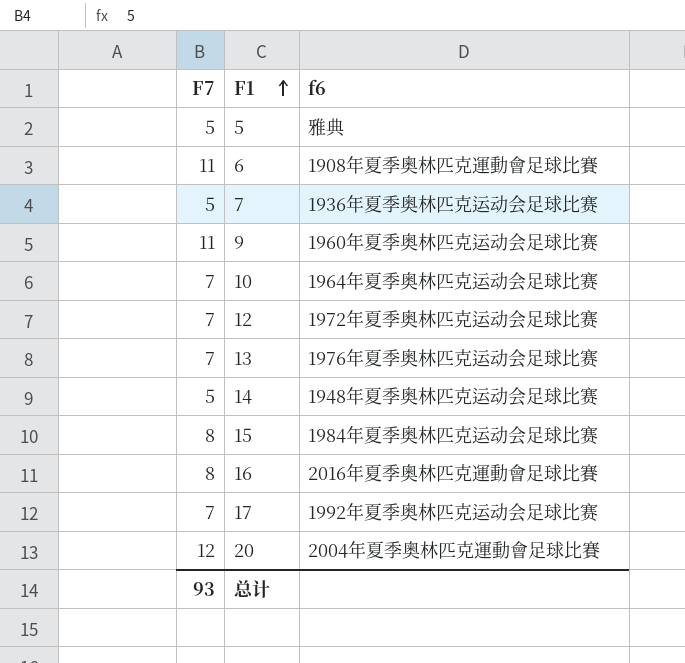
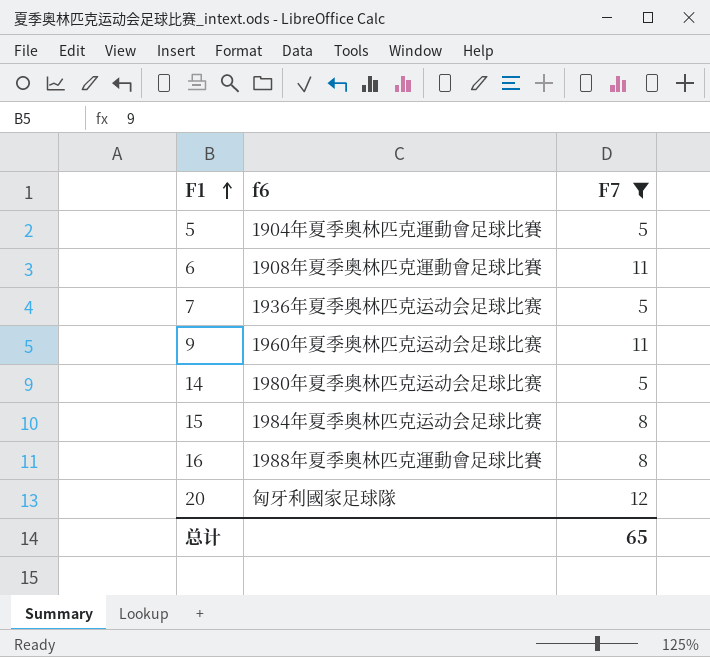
filter: none -> F7 != 7
column F7 | position: 1 -> 3
5 | f6: 雅典 -> 1904年夏季奧林匹克運動會足球比賽
14 | f6: 1948年夏季奥林匹克运动会足球比赛 -> 1980年夏季奥林匹克运动会足球比赛
16 | f6: 2016年夏季奧林匹克運動會足球比賽 -> 1988年夏季奧林匹克運動會足球比賽
20 | f6: 2004年夏季奧林匹克運動會足球比賽 -> 匈牙利國家足球隊
总计 | F7: 93 -> 65

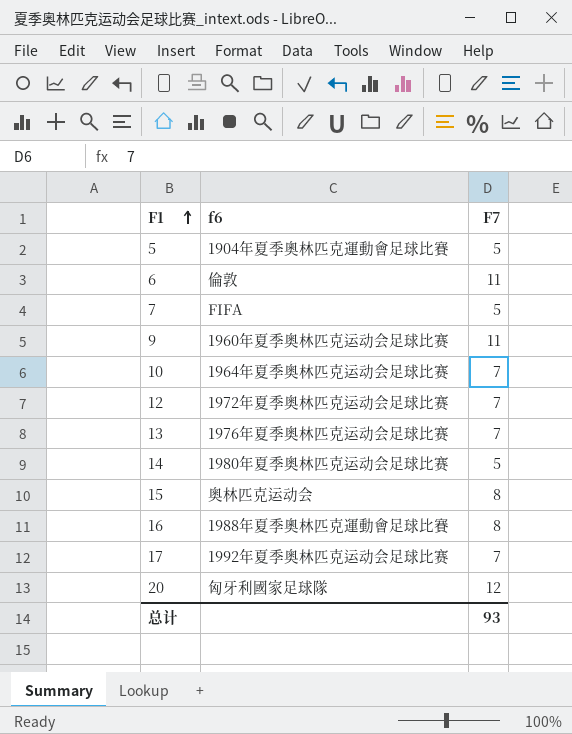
filter: F7 != 7 -> none
6 | f6: 1908年夏季奧林匹克運動會足球比賽 -> 倫敦
7 | f6: 1936年夏季奥林匹克运动会足球比赛 -> FIFA
15 | f6: 1984年夏季奥林匹克运动会足球比赛 -> 奥林匹克运动会
总计 | F7: 65 -> 93

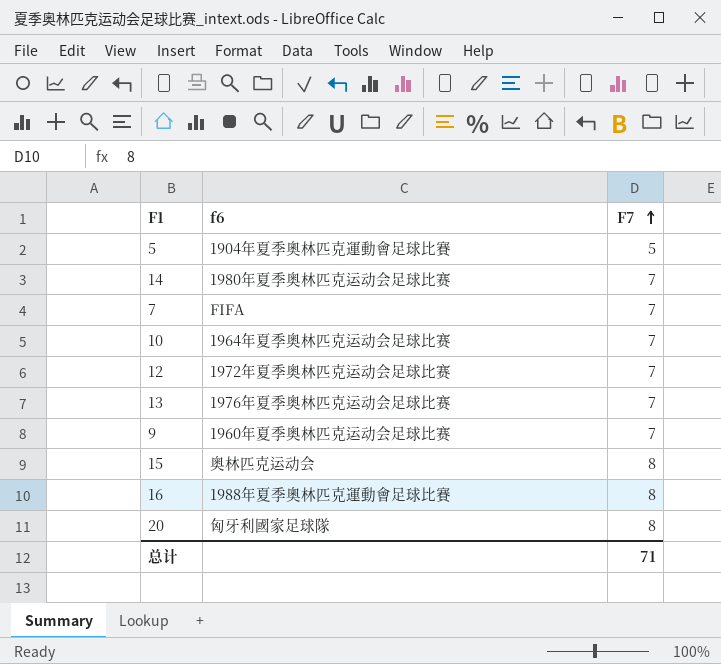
row order: F1 ascending -> F7 ascending
row 6: 倫敦 | 11 -> none
row 17: 1992年夏季奥林匹克运动会足球比赛 | 7 -> none
14 | F7: 5 -> 7
7 | F7: 5 -> 7
9 | F7: 11 -> 7
20 | F7: 12 -> 8
总计 | F7: 93 -> 71

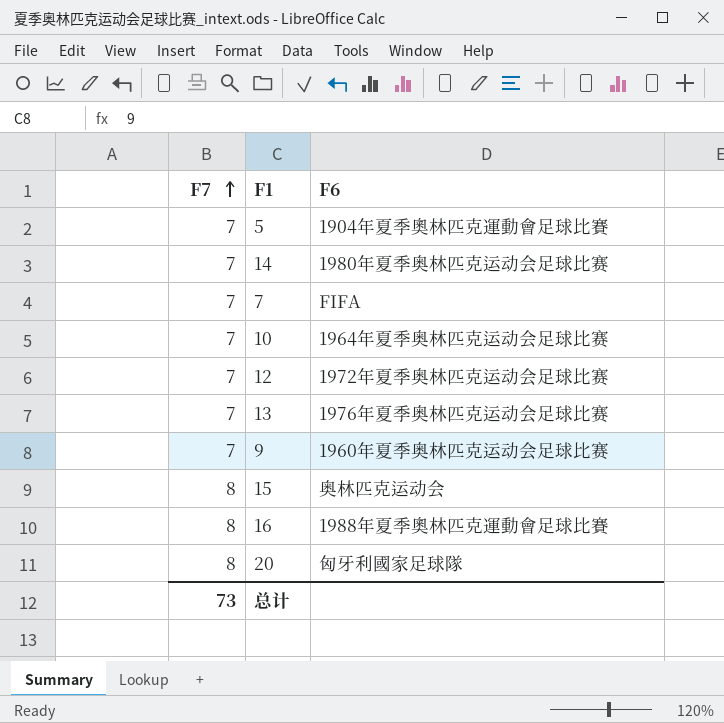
column F7 | position: 3 -> 1
column name: f6 -> F6
5 | F7: 5 -> 7
总计 | F7: 71 -> 73

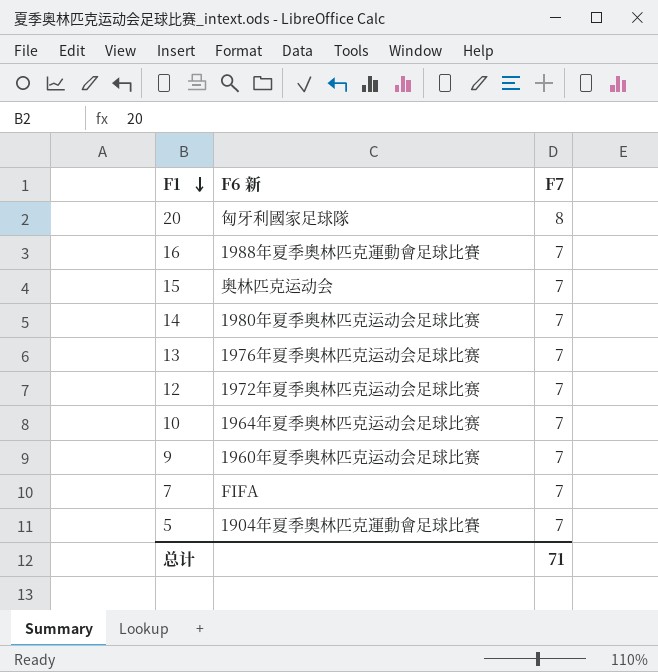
row order: F7 ascending -> F1 descending
column name: F6 -> F6 新
column F7 | position: 1 -> 3
16 | F7: 8 -> 7
15 | F7: 8 -> 7
总计 | F7: 73 -> 71

